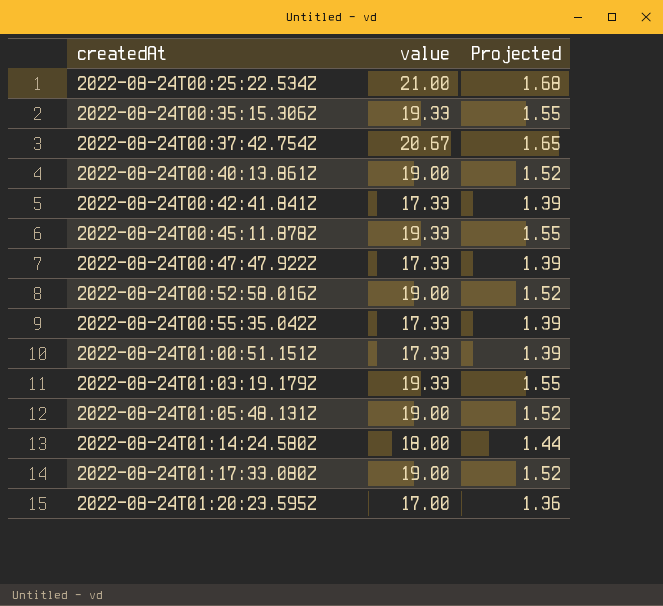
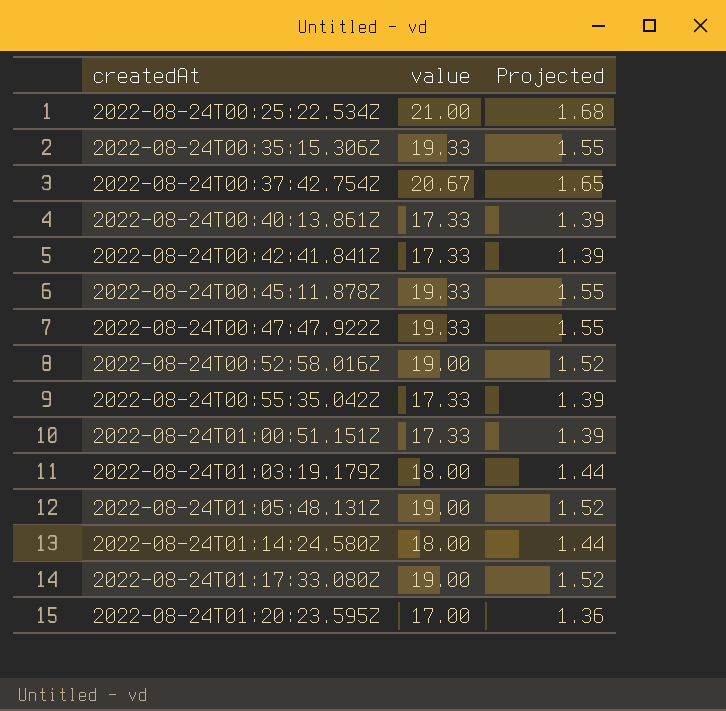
2022-08-24T00:40:13.861Z | value: 19.00 -> 17.33
2022-08-24T00:40:13.861Z | Projected: 1.52 -> 1.39
2022-08-24T00:47:47.922Z | value: 17.33 -> 19.33
2022-08-24T00:47:47.922Z | Projected: 1.39 -> 1.55
2022-08-24T01:03:19.179Z | value: 19.33 -> 18.00
2022-08-24T01:03:19.179Z | Projected: 1.55 -> 1.44

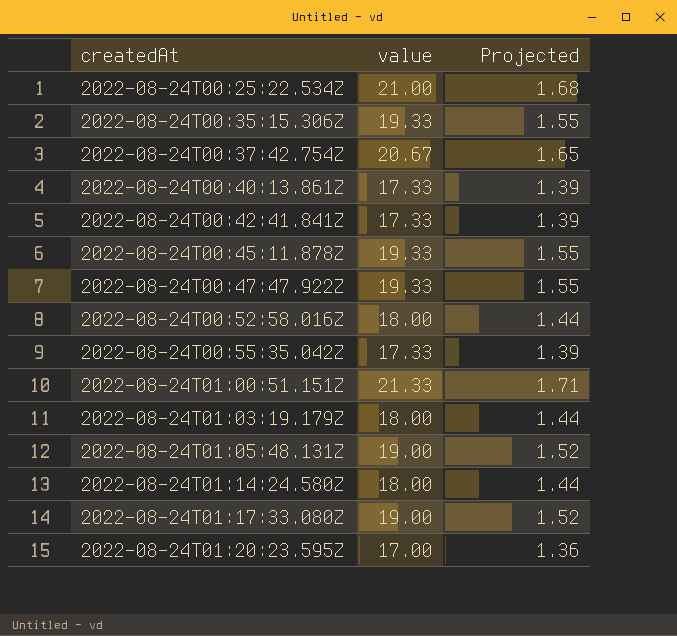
2022-08-24T00:52:58.016Z | value: 19.00 -> 18.00
2022-08-24T00:52:58.016Z | Projected: 1.52 -> 1.44
2022-08-24T01:00:51.151Z | value: 17.33 -> 21.33
2022-08-24T01:00:51.151Z | Projected: 1.39 -> 1.71

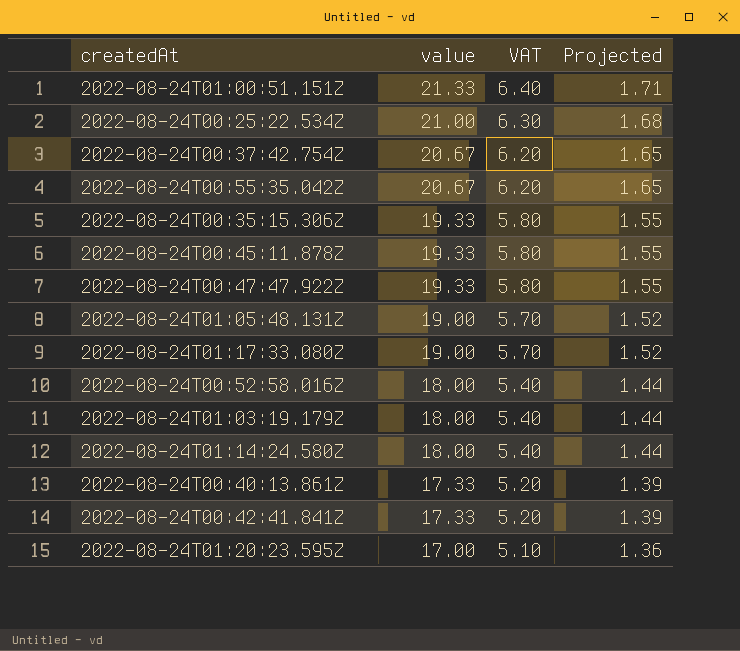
row order: createdAt ascending -> value descending
column VAT | formula: none -> [value] * 0.3
2022-08-24T00:55:35.042Z | value: 17.33 -> 20.67
2022-08-24T00:55:35.042Z | Projected: 1.39 -> 1.65

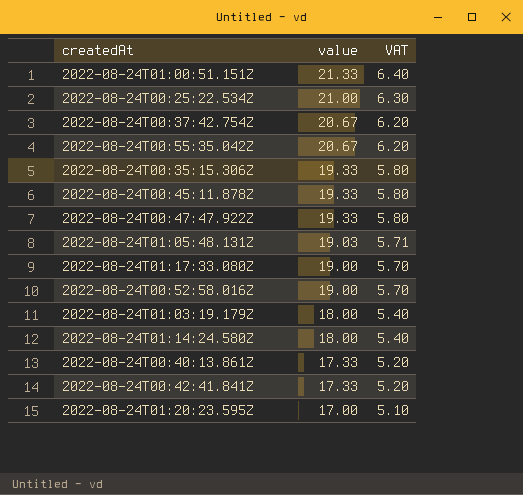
column Projected | formula: [value] * 0.08 -> none
2022-08-24T01:05:48.131Z | value: 19.00 -> 19.03
2022-08-24T01:05:48.131Z | VAT: 5.70 -> 5.71
2022-08-24T00:52:58.016Z | value: 18.00 -> 19.00
2022-08-24T00:52:58.016Z | VAT: 5.40 -> 5.70

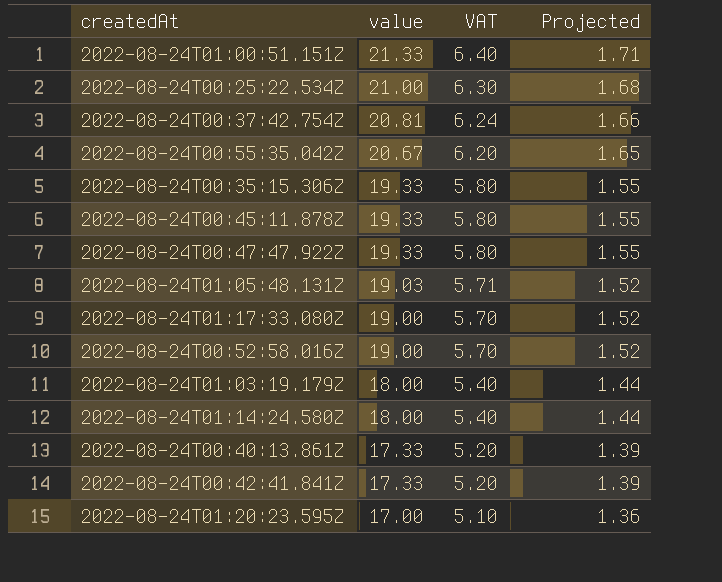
column Projected | formula: none -> [value] * 0.08
2022-08-24T00:37:42.754Z | value: 20.67 -> 20.81
2022-08-24T00:37:42.754Z | VAT: 6.20 -> 6.24

